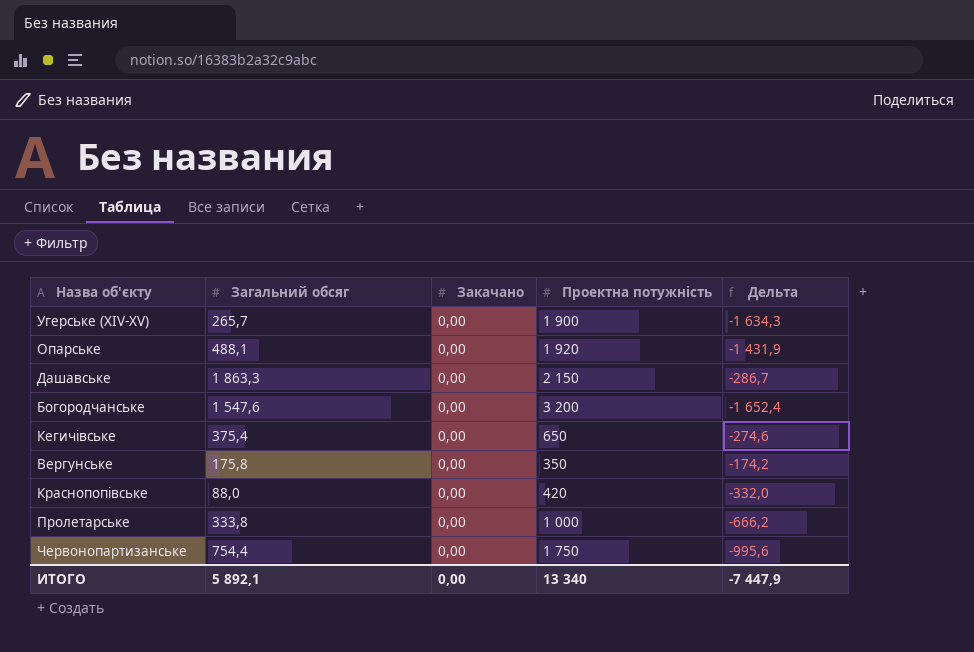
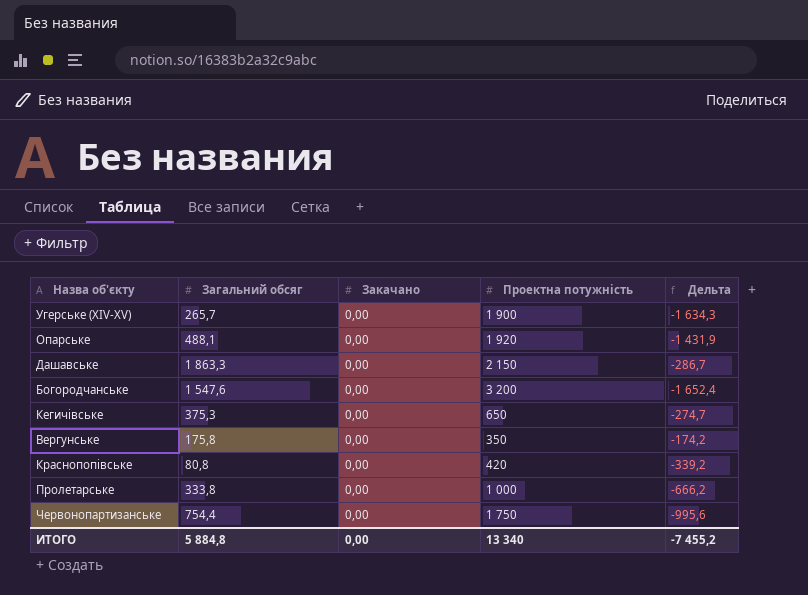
Кегичівське | Загальний обсяг: 375,4 -> 375,3
Кегичівське | Дельта: -274,6 -> -274,7
Краснопопівське | Загальний обсяг: 88,0 -> 80,8
Краснопопівське | Дельта: -332,0 -> -339,2
ИТОГО | Загальний обсяг: 5 892,1 -> 5 884,8
ИТОГО | Дельта: -7 447,9 -> -7 455,2

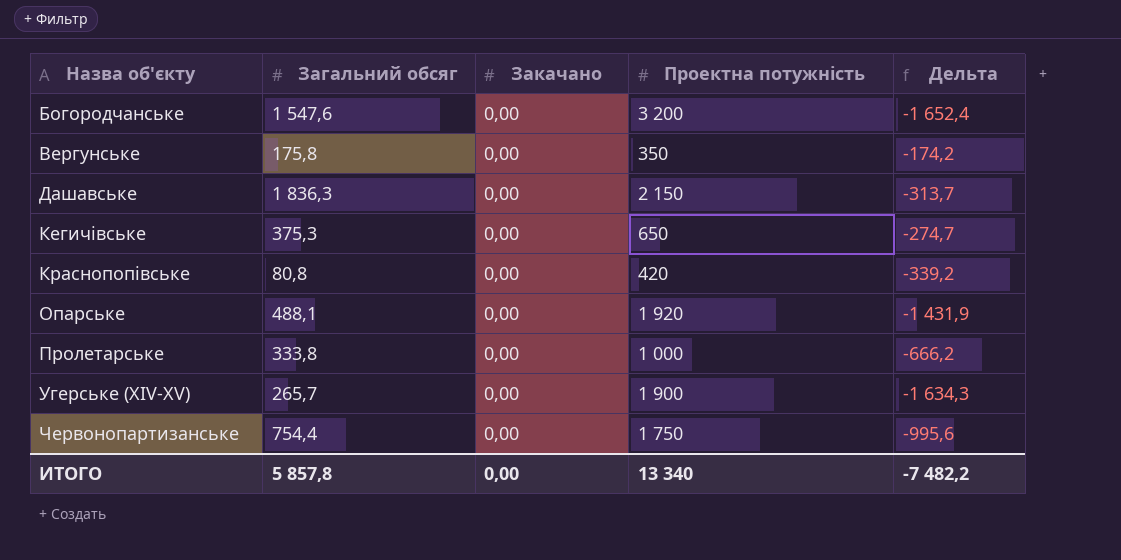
row order: none -> Назва об'єкту ascending
Дашавське | Загальний обсяг: 1 863,3 -> 1 836,3
Дашавське | Дельта: -286,7 -> -313,7
ИТОГО | Загальний обсяг: 5 884,8 -> 5 857,8
ИТОГО | Дельта: -7 455,2 -> -7 482,2

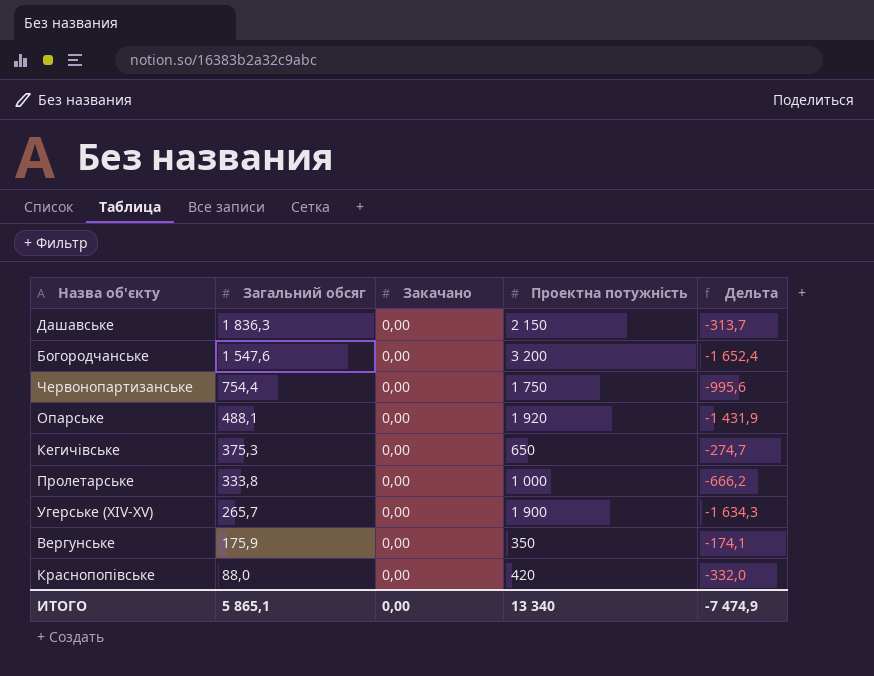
row order: Назва об'єкту ascending -> Загальний обсяг descending
Вергунське | Загальний обсяг: 175,8 -> 175,9
Вергунське | Дельта: -174,2 -> -174,1
Краснопопівське | Загальний обсяг: 80,8 -> 88,0
Краснопопівське | Дельта: -339,2 -> -332,0
ИТОГО | Загальний обсяг: 5 857,8 -> 5 865,1
ИТОГО | Дельта: -7 482,2 -> -7 474,9

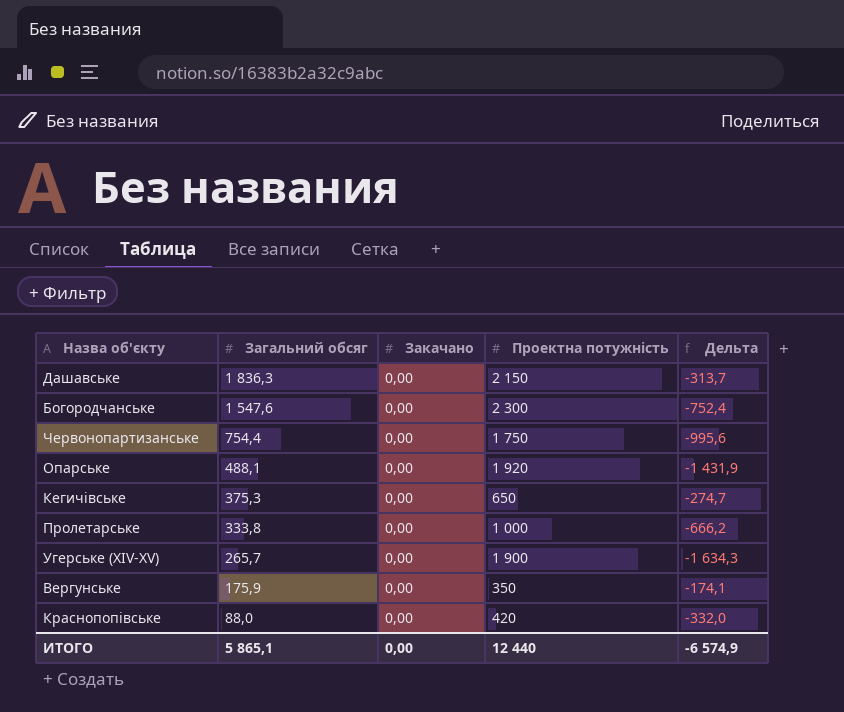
Богородчанське | Проектна потужність: 3 200 -> 2 300
Богородчанське | Дельта: -1 652,4 -> -752,4
ИТОГО | Проектна потужність: 13 340 -> 12 440
ИТОГО | Дельта: -7 474,9 -> -6 574,9

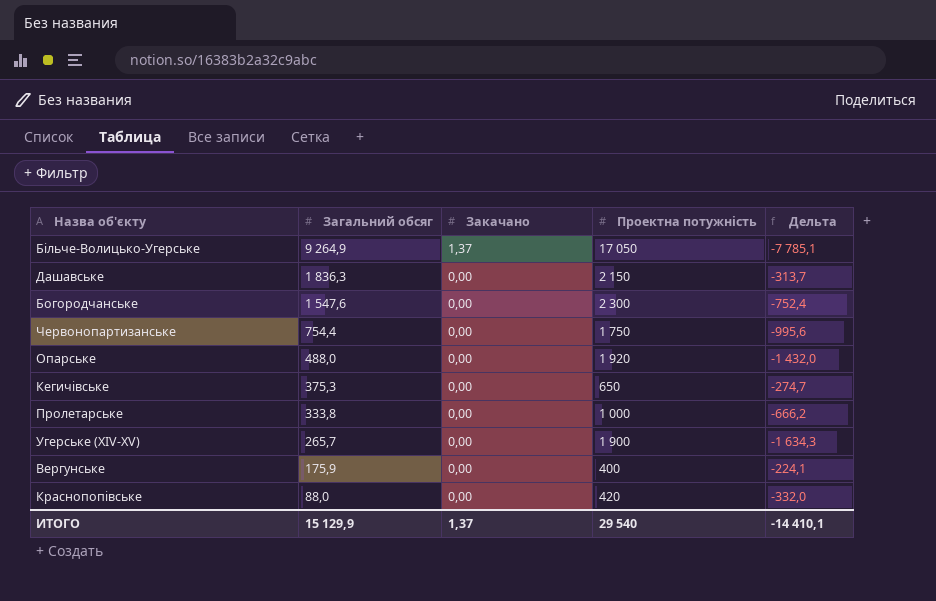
row Більче-Волицько-Угерське: none -> 9 264,9 | 1,37 | 17 050 | -7 785,1
Опарське | Загальний обсяг: 488,1 -> 488,0
Опарське | Дельта: -1 431,9 -> -1 432,0
Вергунське | Проектна потужність: 350 -> 400
Вергунське | Дельта: -174,1 -> -224,1
ИТОГО | Загальний обсяг: 5 865,1 -> 15 129,9
ИТОГО | Закачано: 0,00 -> 1,37
ИТОГО | Проектна потужність: 12 440 -> 29 540
ИТОГО | Дельта: -6 574,9 -> -14 410,1

